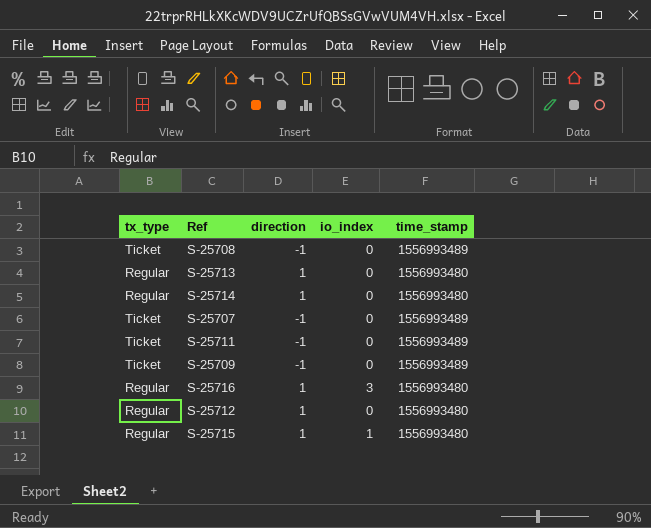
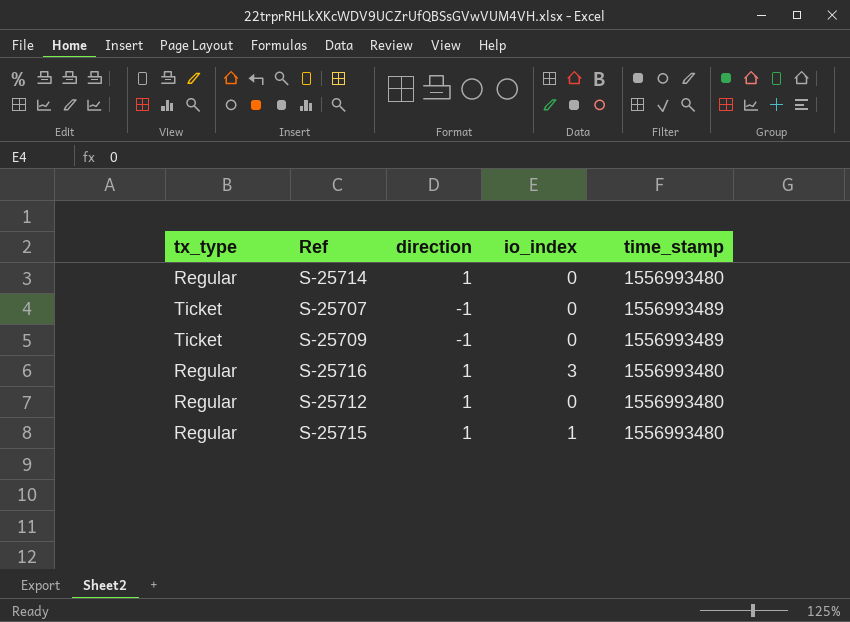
row S-25708: Ticket | -1 | 0 | 1556993489 -> none
row S-25713: Regular | 1 | 0 | 1556993480 -> none
row S-25711: Ticket | -1 | 0 | 1556993489 -> none

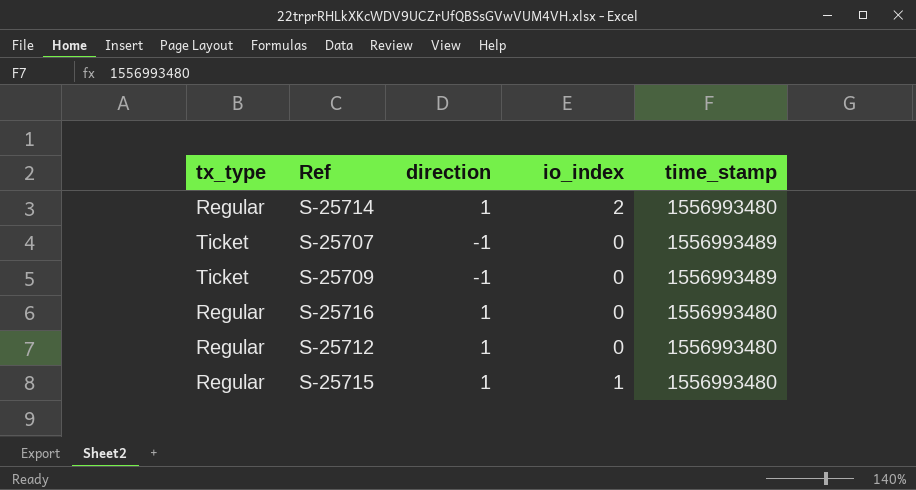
S-25714 | io_index: 0 -> 2
S-25716 | io_index: 3 -> 0

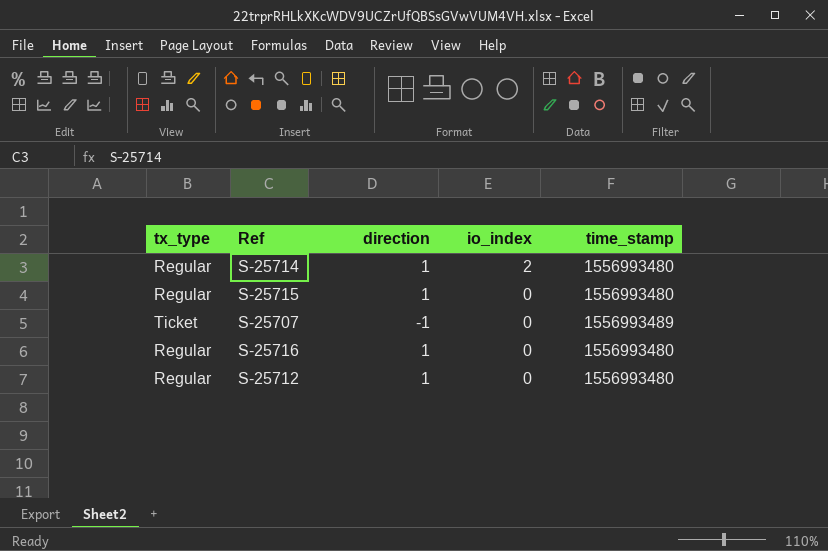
row order: none -> io_index descending
row S-25709: Ticket | -1 | 0 | 1556993489 -> none
S-25715 | io_index: 1 -> 0

